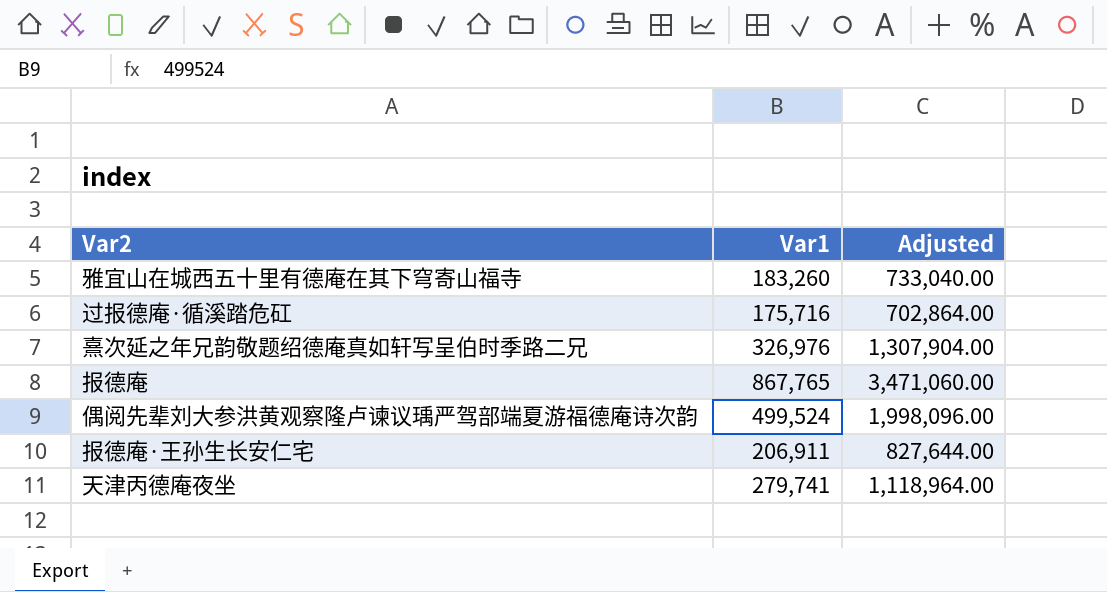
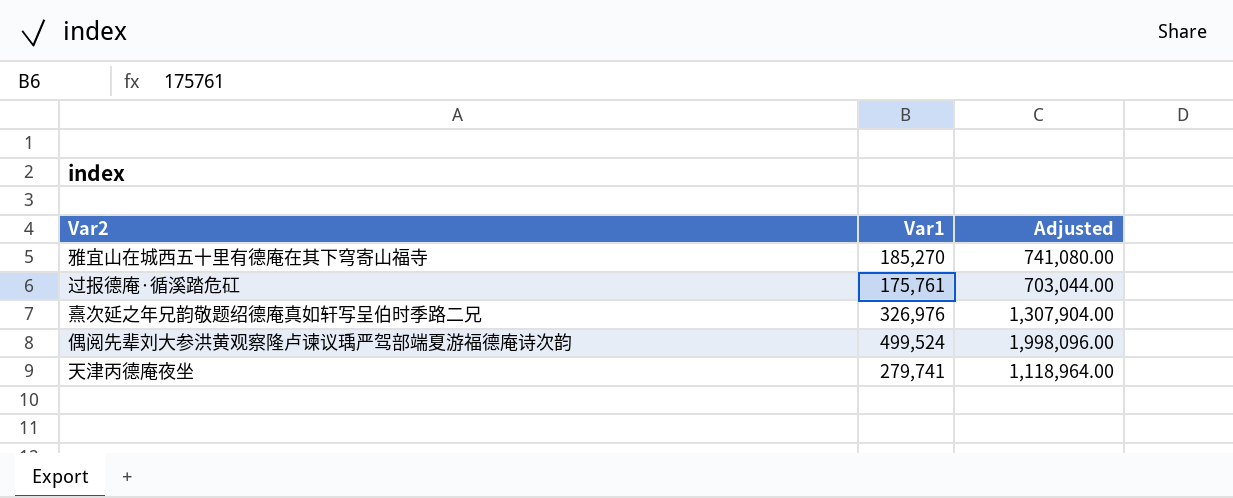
row 报德庵: 867,765 | 3,471,060.00 -> none
row 报德庵·王孙生长安仁宅: 206,911 | 827,644.00 -> none
雅宜山在城西五十里有德庵在其下穹寄山福寺 | Var1: 183,260 -> 185,270
雅宜山在城西五十里有德庵在其下穹寄山福寺 | Adjusted: 733,040.00 -> 741,080.00
过报德庵·循溪踏危矼 | Var1: 175,716 -> 175,761
过报德庵·循溪踏危矼 | Adjusted: 702,864.00 -> 703,044.00

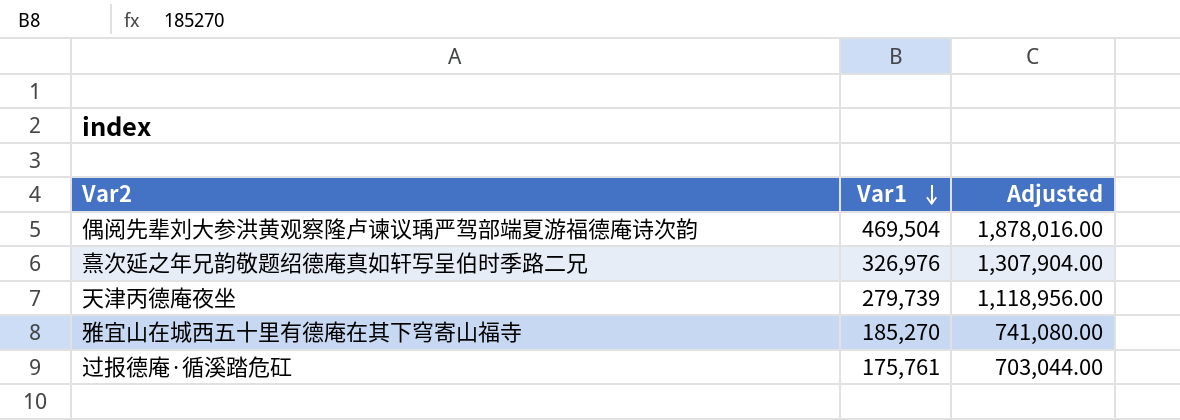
row order: none -> Var1 descending
偶阅先辈刘大参洪黄观察隆卢谏议瑀严驾部端夏游福德庵诗次韵 | Var1: 499,524 -> 469,504
偶阅先辈刘大参洪黄观察隆卢谏议瑀严驾部端夏游福德庵诗次韵 | Adjusted: 1,998,096.00 -> 1,878,016.00
天津丙德庵夜坐 | Var1: 279,741 -> 279,739
天津丙德庵夜坐 | Adjusted: 1,118,964.00 -> 1,118,956.00

